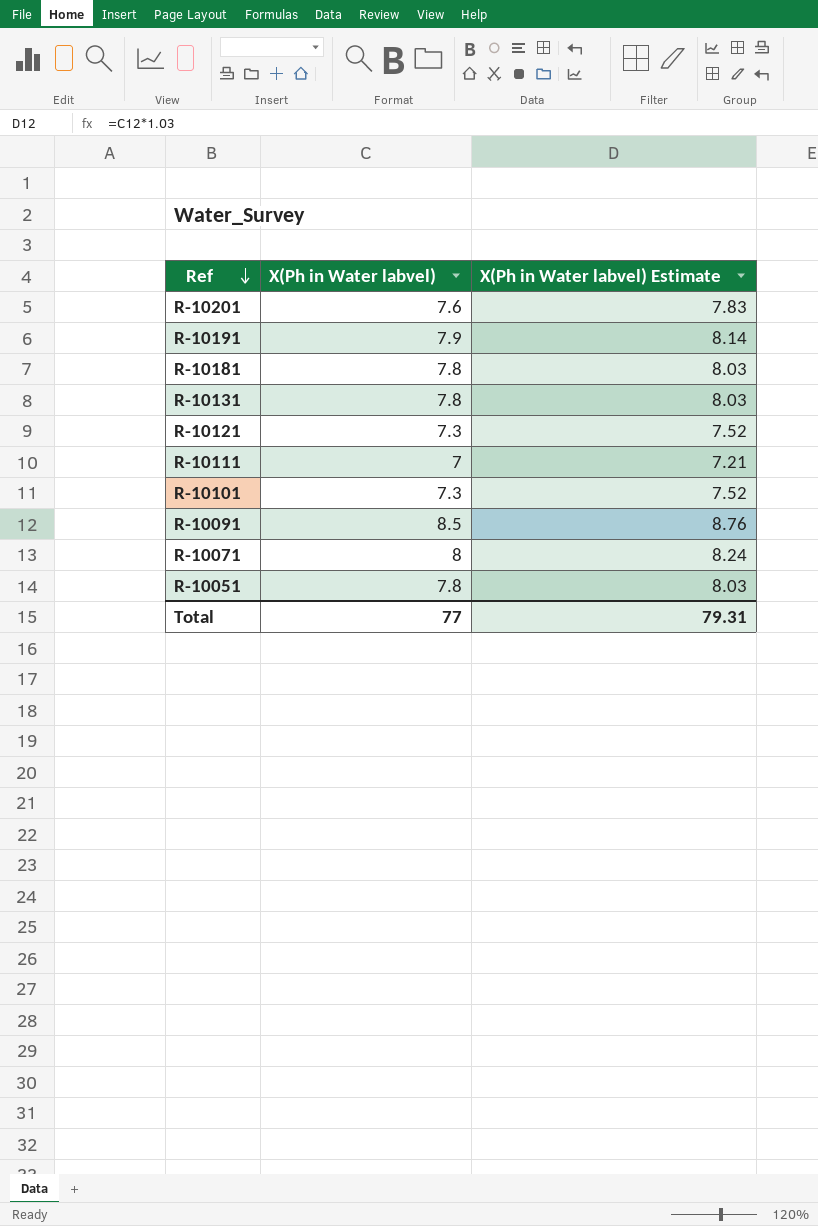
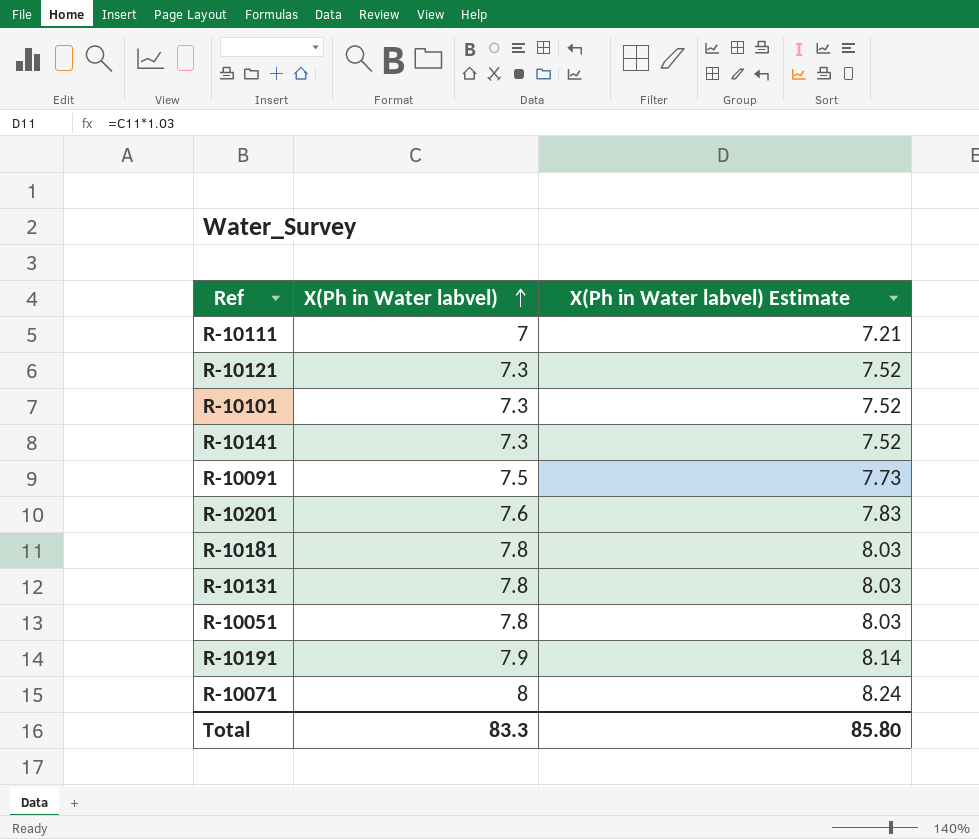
row order: Ref descending -> X(Ph in Water labvel) ascending
row R-10141: none -> 7.3 | 7.52
R-10091 | X(Ph in Water labvel): 8.5 -> 7.5
R-10091 | X(Ph in Water labvel) Estimate: 8.76 -> 7.73
Total | X(Ph in Water labvel): 77 -> 83.3
Total | X(Ph in Water labvel) Estimate: 79.31 -> 85.80

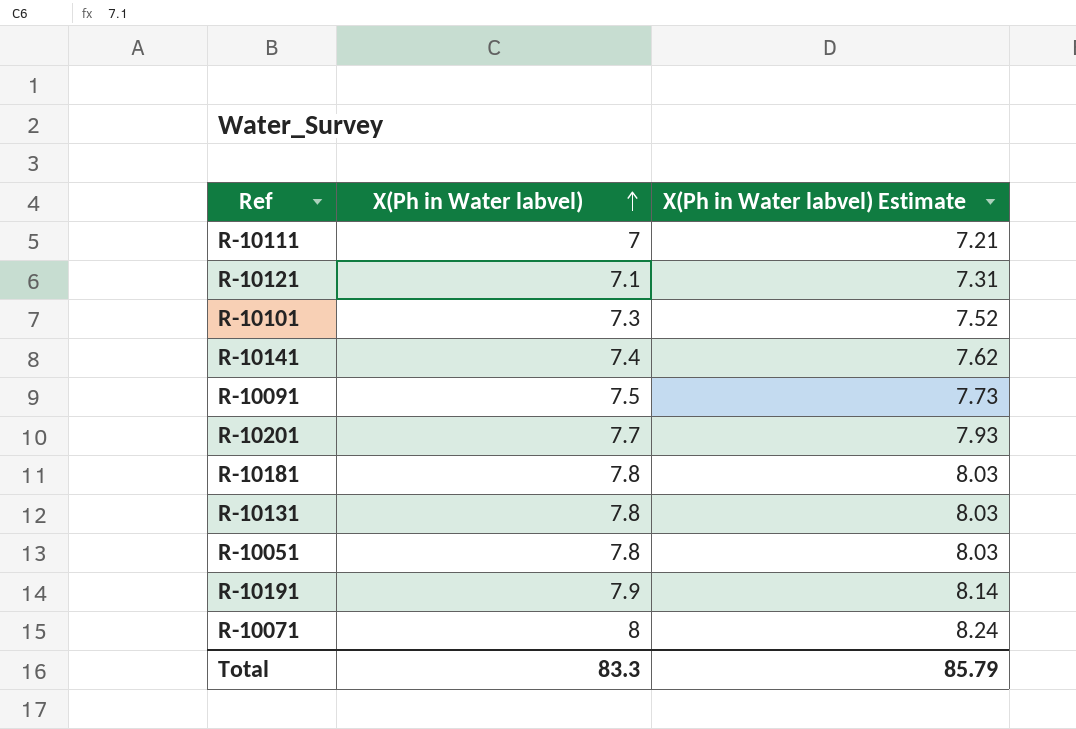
R-10121 | X(Ph in Water labvel): 7.3 -> 7.1
R-10121 | X(Ph in Water labvel) Estimate: 7.52 -> 7.31
R-10141 | X(Ph in Water labvel): 7.3 -> 7.4
R-10141 | X(Ph in Water labvel) Estimate: 7.52 -> 7.62
R-10201 | X(Ph in Water labvel): 7.6 -> 7.7
R-10201 | X(Ph in Water labvel) Estimate: 7.83 -> 7.93
Total | X(Ph in Water labvel) Estimate: 85.80 -> 85.79

